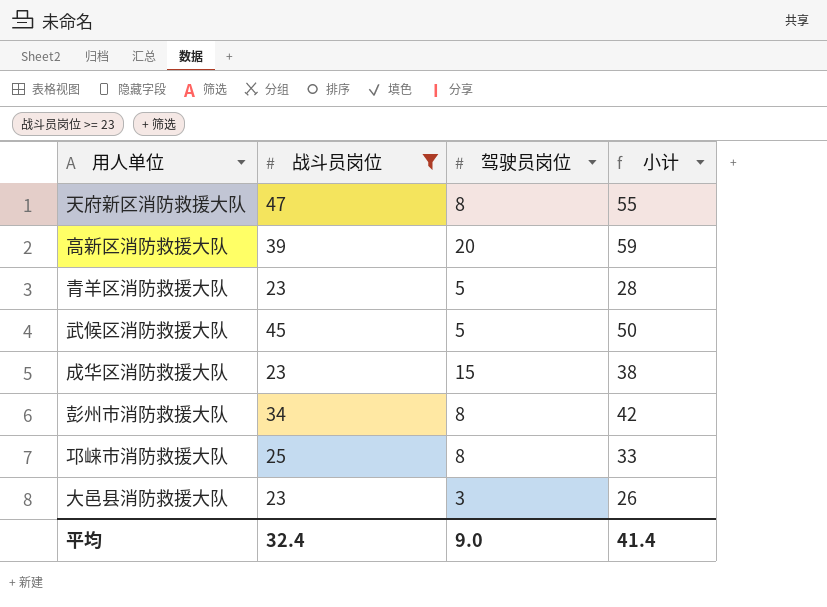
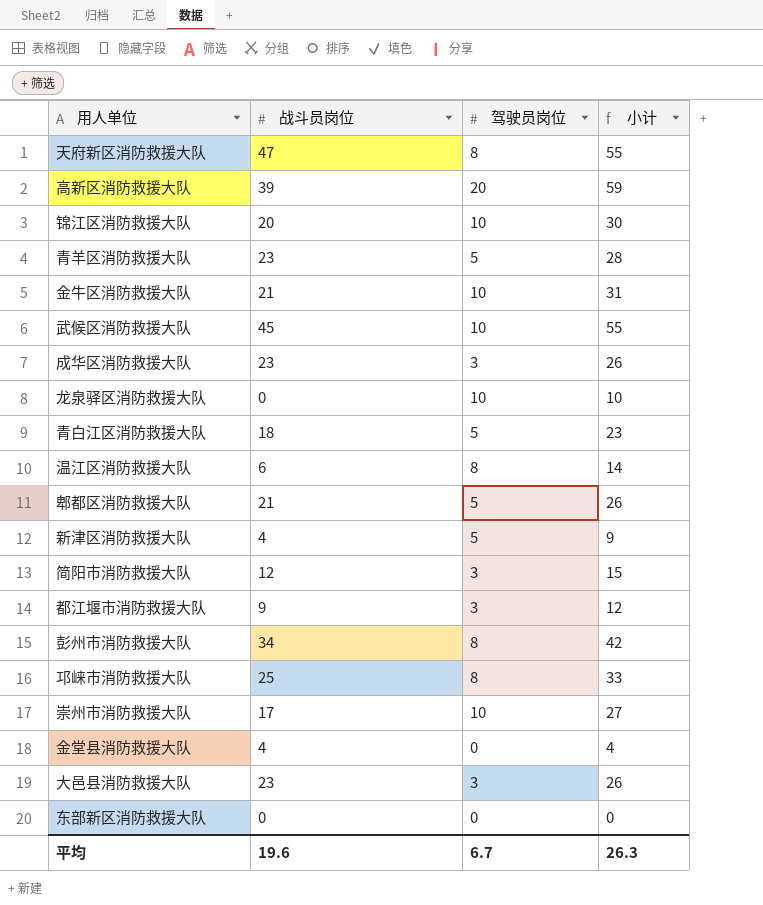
filter: 战斗员岗位 >= 23 -> none
武候区消防救援大队 | 驾驶员岗位: 5 -> 10
武候区消防救援大队 | 小计: 50 -> 55
成华区消防救援大队 | 驾驶员岗位: 15 -> 3
成华区消防救援大队 | 小计: 38 -> 26
平均 | 战斗员岗位: 32.4 -> 19.6
平均 | 驾驶员岗位: 9.0 -> 6.7
平均 | 小计: 41.4 -> 26.3

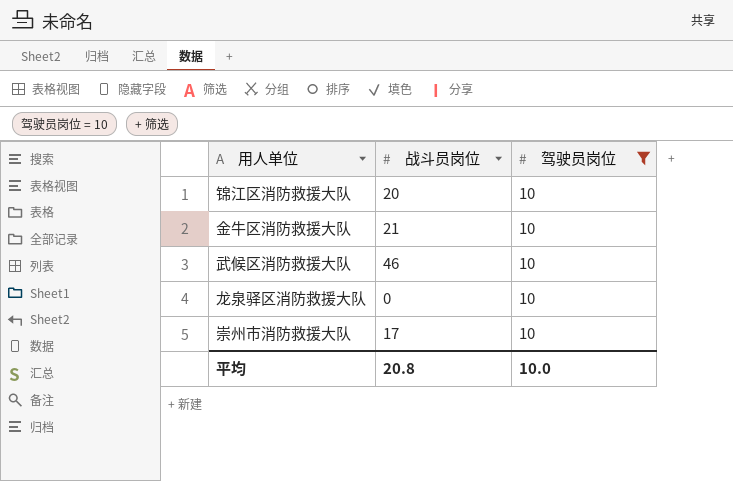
filter: none -> 驾驶员岗位 = 10
column 小计 | formula: [战斗员岗位] + [驾驶员岗位] -> none
武候区消防救援大队 | 战斗员岗位: 45 -> 46
平均 | 战斗员岗位: 19.6 -> 20.8
平均 | 驾驶员岗位: 6.7 -> 10.0

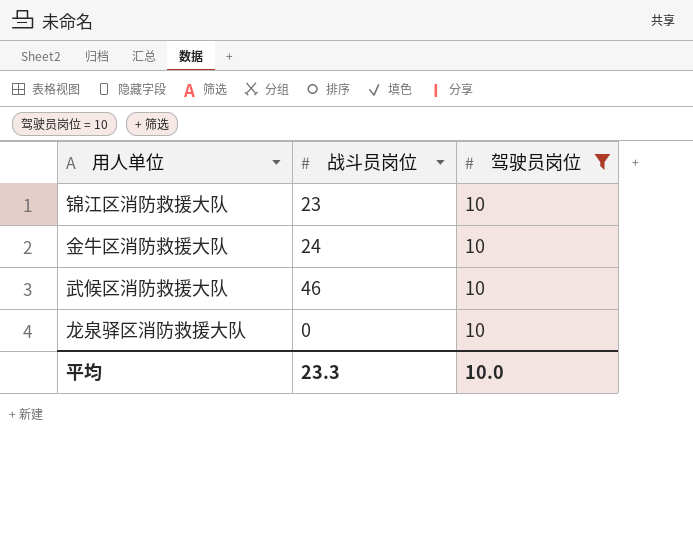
row 崇州市消防救援大队: 17 | 10 -> none
锦江区消防救援大队 | 战斗员岗位: 20 -> 23
金牛区消防救援大队 | 战斗员岗位: 21 -> 24
平均 | 战斗员岗位: 20.8 -> 23.3

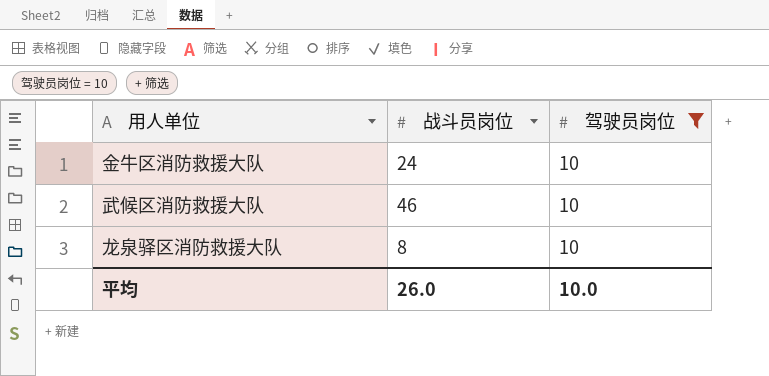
row 锦江区消防救援大队: 23 | 10 -> none
龙泉驿区消防救援大队 | 战斗员岗位: 0 -> 8
平均 | 战斗员岗位: 23.3 -> 26.0

